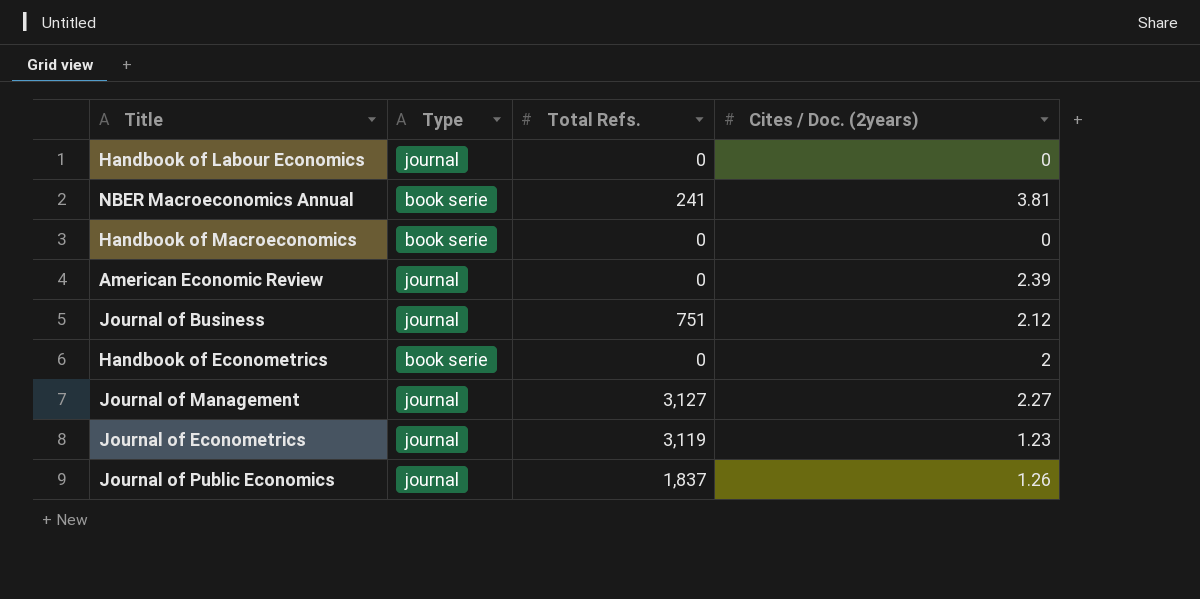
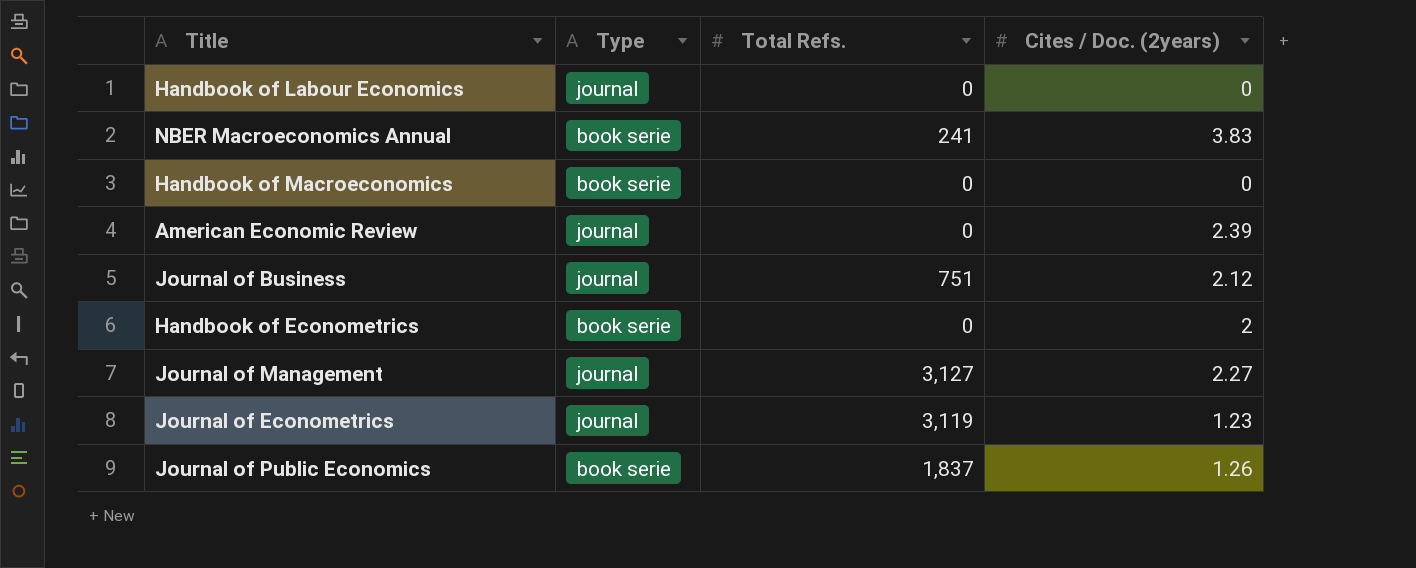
NBER Macroeconomics Annual | Cites / Doc. (2years): 3.81 -> 3.83
Journal of Public Economics | Type: journal -> book serie

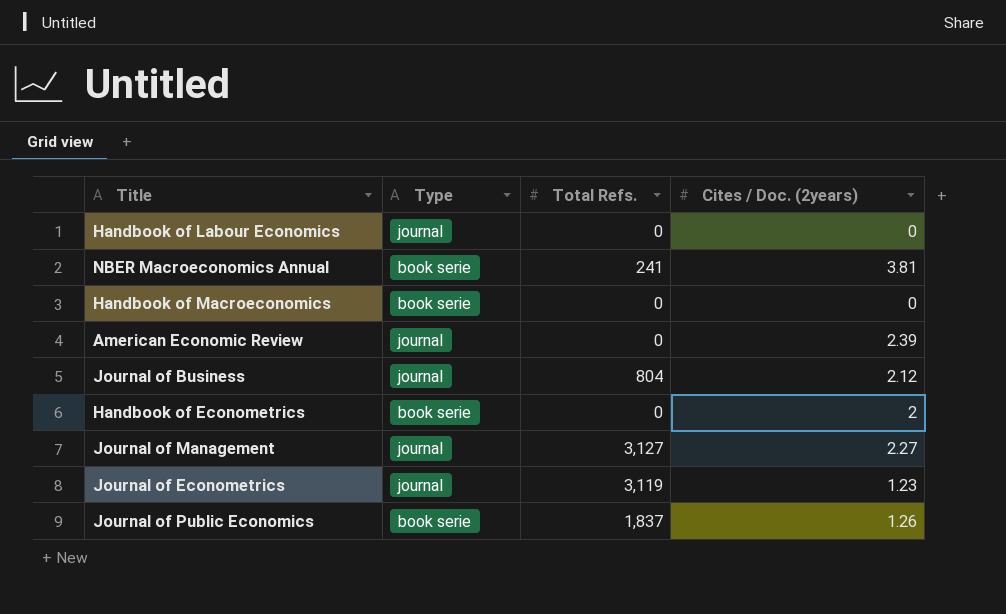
NBER Macroeconomics Annual | Cites / Doc. (2years): 3.83 -> 3.81
Journal of Business | Total Refs.: 751 -> 804

